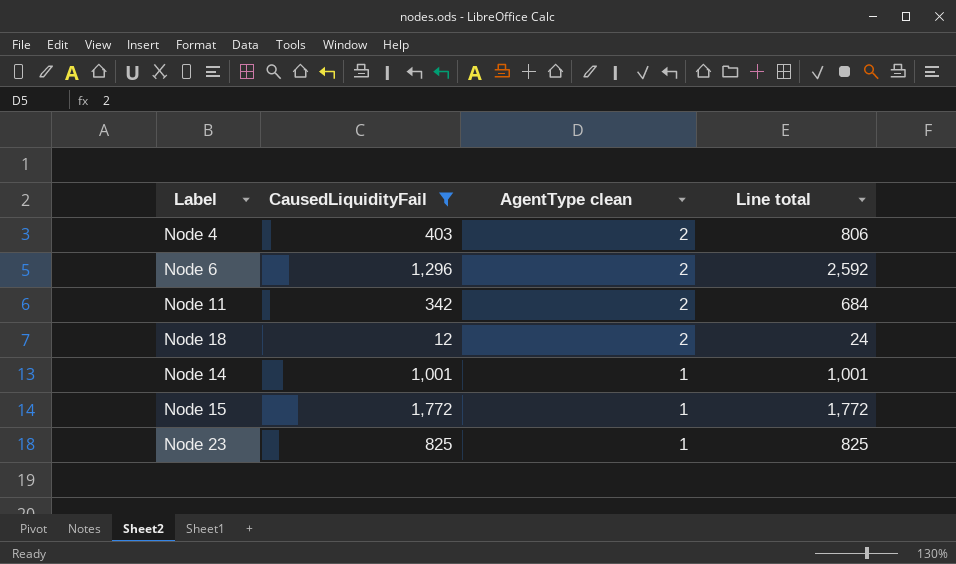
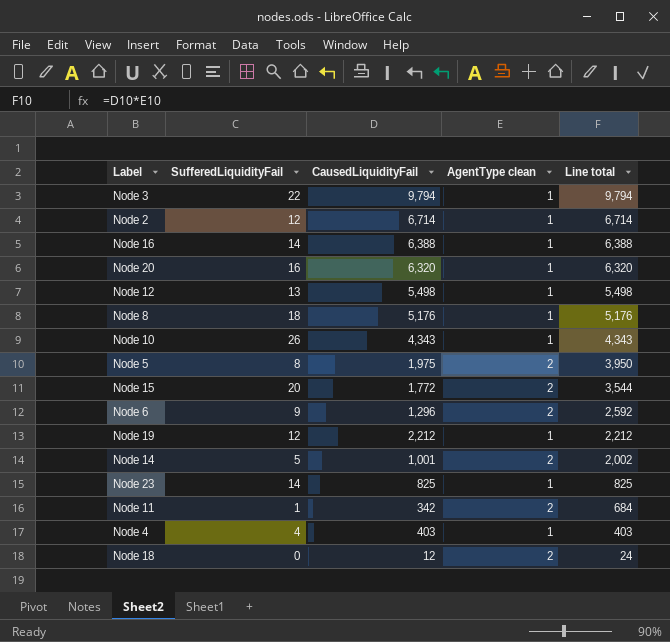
filter: CausedLiquidityFail <= 1,772 -> none
row order: AgentType clean descending -> Line total descending
column SufferedLiquidityFail | position: none -> 2
Node 15 | AgentType clean: 1 -> 2
Node 15 | Line total: 1,772 -> 3,544
Node 14 | AgentType clean: 1 -> 2
Node 14 | Line total: 1,001 -> 2,002
Node 4 | AgentType clean: 2 -> 1
Node 4 | Line total: 806 -> 403

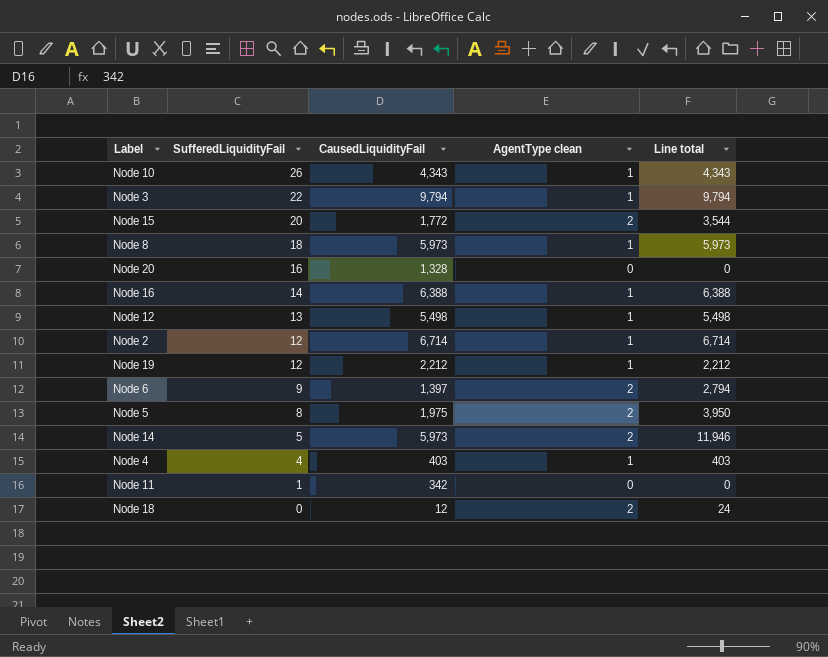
row order: Line total descending -> SufferedLiquidityFail descending
row Node 23: 14 | 825 | 1 | 825 -> none
Node 8 | CausedLiquidityFail: 5,176 -> 5,973
Node 8 | Line total: 5,176 -> 5,973
Node 20 | CausedLiquidityFail: 6,320 -> 1,328
Node 20 | AgentType clean: 1 -> 0
Node 20 | Line total: 6,320 -> 0
Node 6 | CausedLiquidityFail: 1,296 -> 1,397
Node 6 | Line total: 2,592 -> 2,794
Node 14 | CausedLiquidityFail: 1,001 -> 5,973
Node 14 | Line total: 2,002 -> 11,946
Node 11 | AgentType clean: 2 -> 0
Node 11 | Line total: 684 -> 0

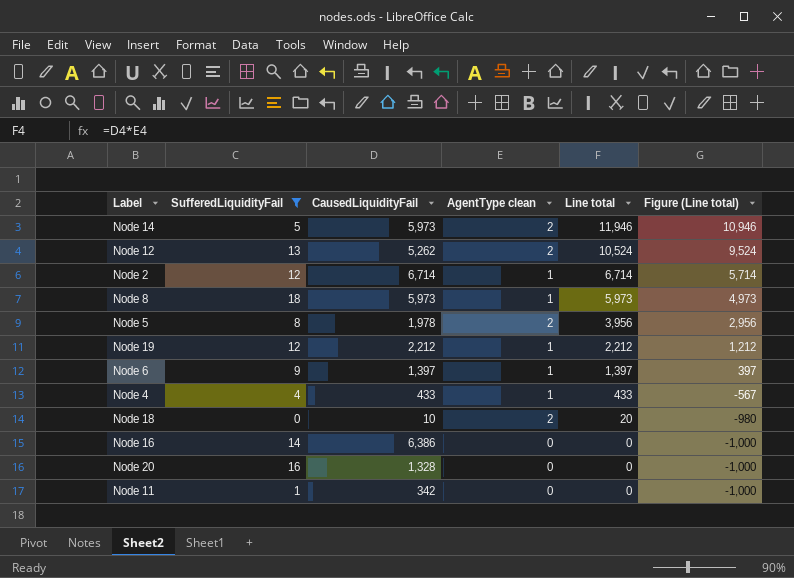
filter: none -> SufferedLiquidityFail <= 18
row order: SufferedLiquidityFail descending -> Line total descending
column Figure (Line total) | formula: none -> [Line total] - 1000
Node 12 | CausedLiquidityFail: 5,498 -> 5,262
Node 12 | AgentType clean: 1 -> 2
Node 12 | Line total: 5,498 -> 10,524
Node 5 | CausedLiquidityFail: 1,975 -> 1,978
Node 5 | Line total: 3,950 -> 3,956
Node 6 | AgentType clean: 2 -> 1
Node 6 | Line total: 2,794 -> 1,397
Node 4 | CausedLiquidityFail: 403 -> 433
Node 4 | Line total: 403 -> 433
Node 18 | CausedLiquidityFail: 12 -> 10
Node 18 | Line total: 24 -> 20
Node 16 | CausedLiquidityFail: 6,388 -> 6,386
Node 16 | AgentType clean: 1 -> 0
Node 16 | Line total: 6,388 -> 0

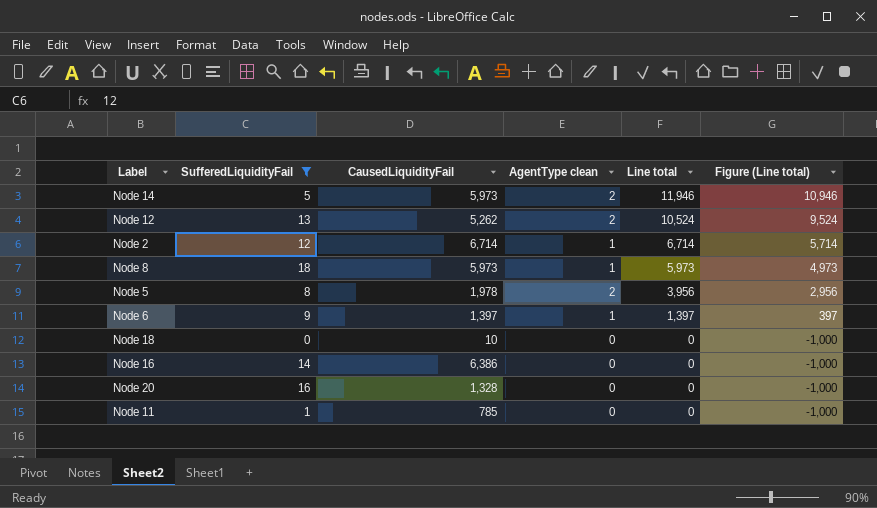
row Node 19: 12 | 2,212 | 1 | 2,212 | 1,212 -> none
row Node 4: 4 | 433 | 1 | 433 | -567 -> none
Node 18 | AgentType clean: 2 -> 0
Node 18 | Line total: 20 -> 0
Node 18 | Figure (Line total): -980 -> -1,000
Node 11 | CausedLiquidityFail: 342 -> 785

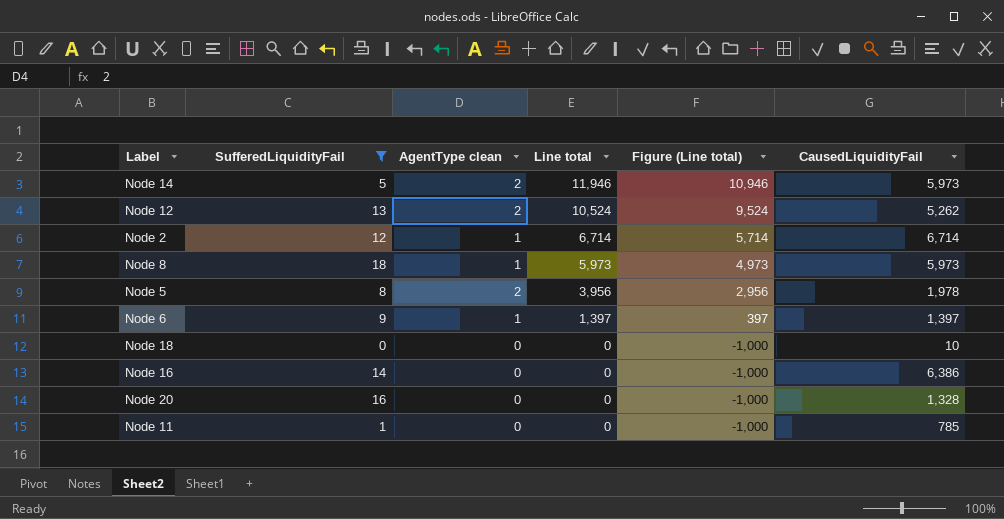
column CausedLiquidityFail | position: 3 -> 6

